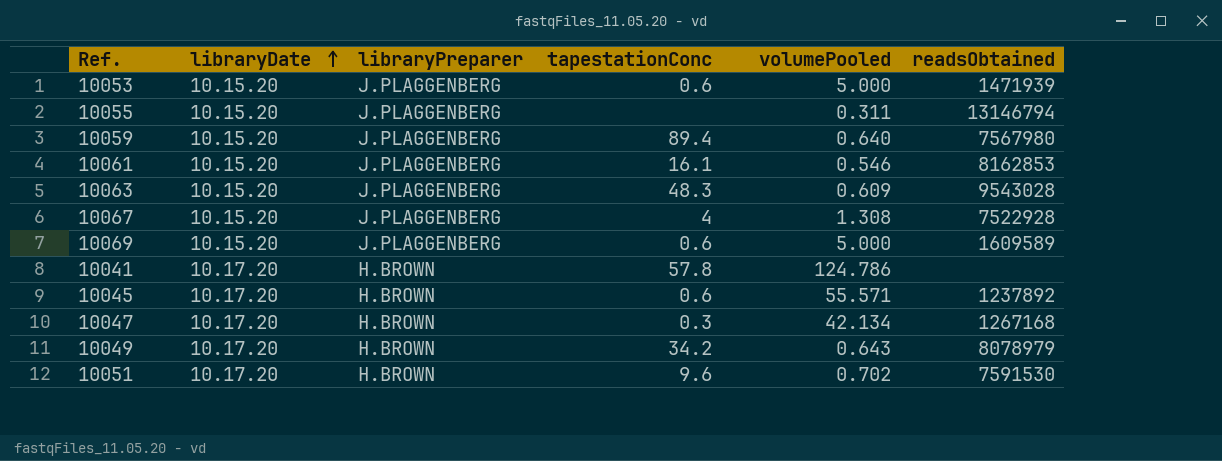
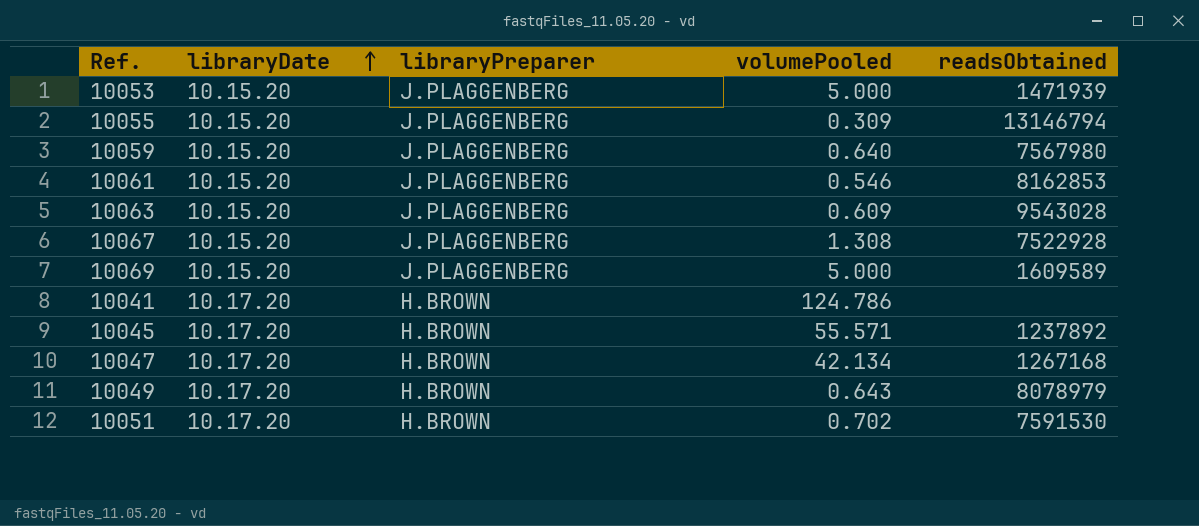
column tapestationConc | position: 4 -> none
10055 | volumePooled: 0.311 -> 0.309

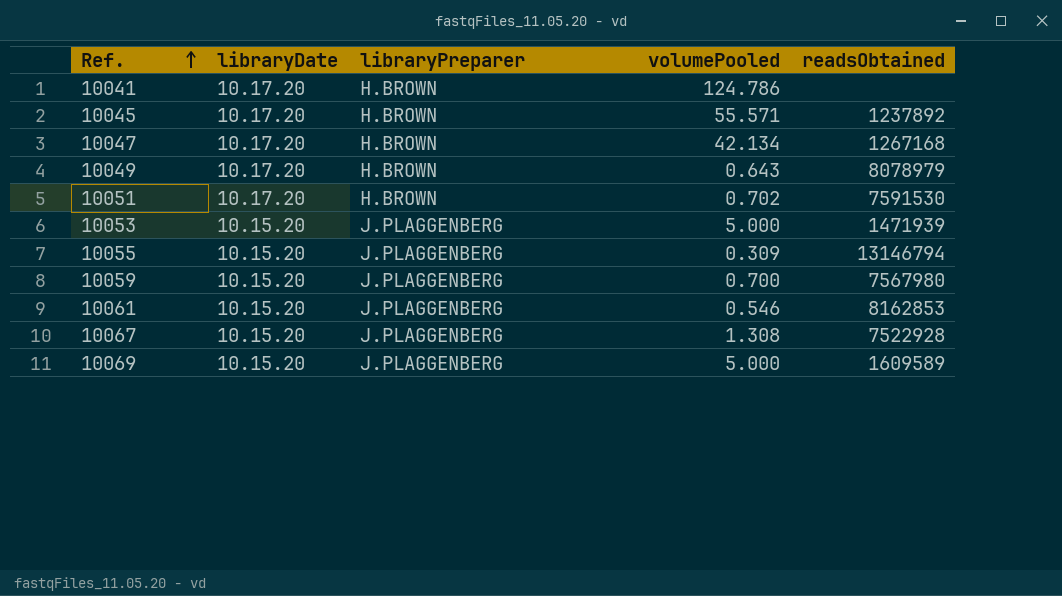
row order: libraryDate ascending -> Ref. ascending
row 10063: 10.15.20 | J.PLAGGENBERG | 0.609 | 9543028 -> none
10059 | volumePooled: 0.640 -> 0.700

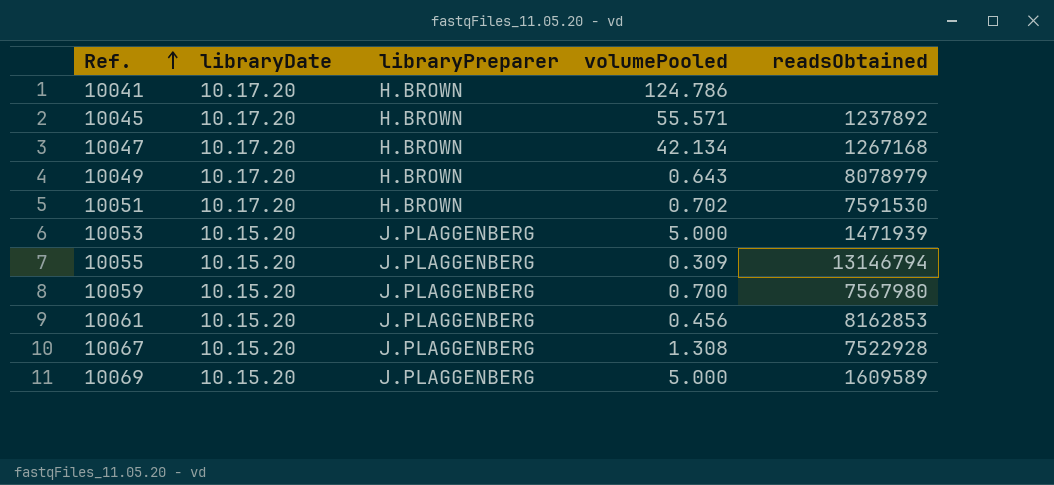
10061 | volumePooled: 0.546 -> 0.456

